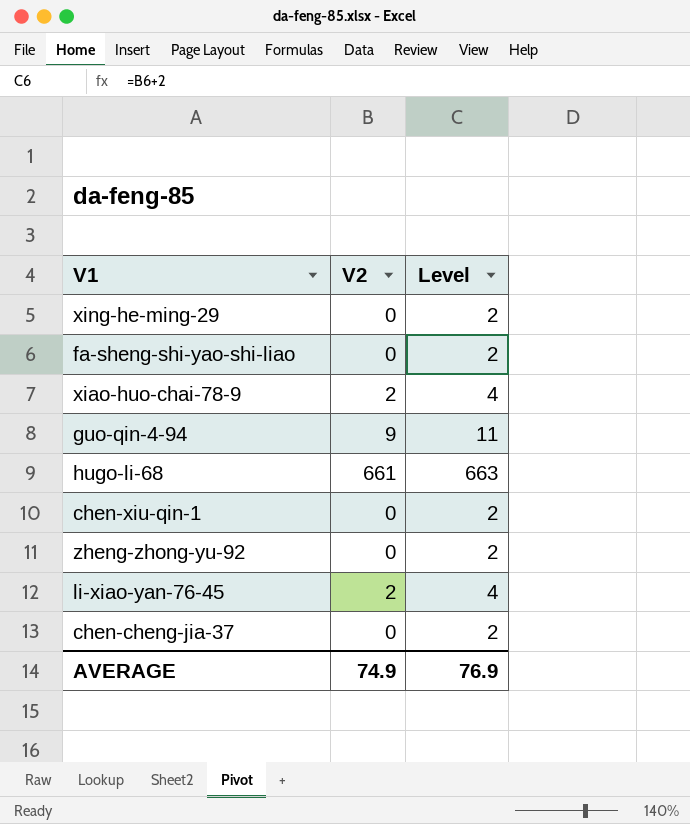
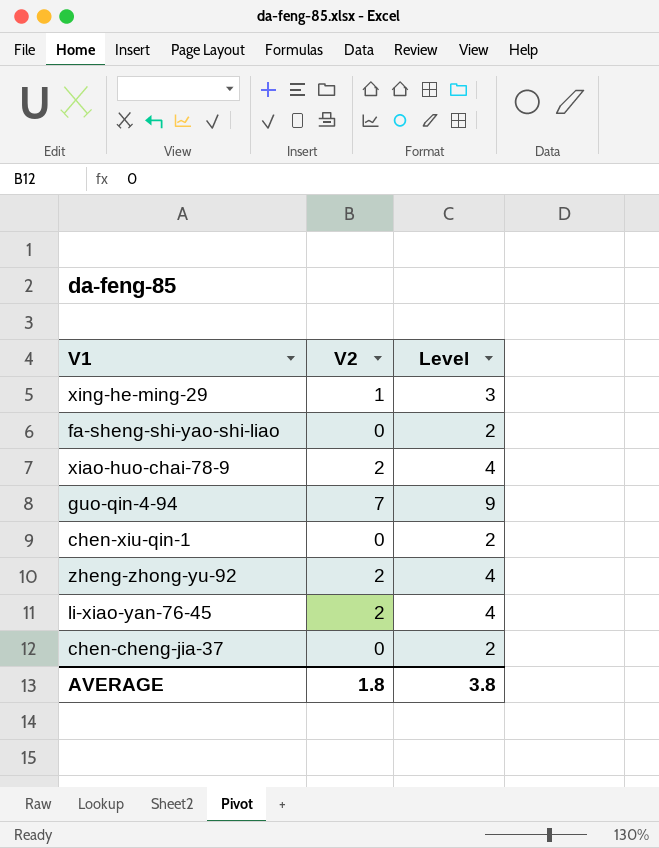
row hugo-li-68: 661 | 663 -> none
xing-he-ming-29 | V2: 0 -> 1
xing-he-ming-29 | Level: 2 -> 3
guo-qin-4-94 | V2: 9 -> 7
guo-qin-4-94 | Level: 11 -> 9
zheng-zhong-yu-92 | V2: 0 -> 2
zheng-zhong-yu-92 | Level: 2 -> 4
AVERAGE | V2: 74.9 -> 1.8
AVERAGE | Level: 76.9 -> 3.8

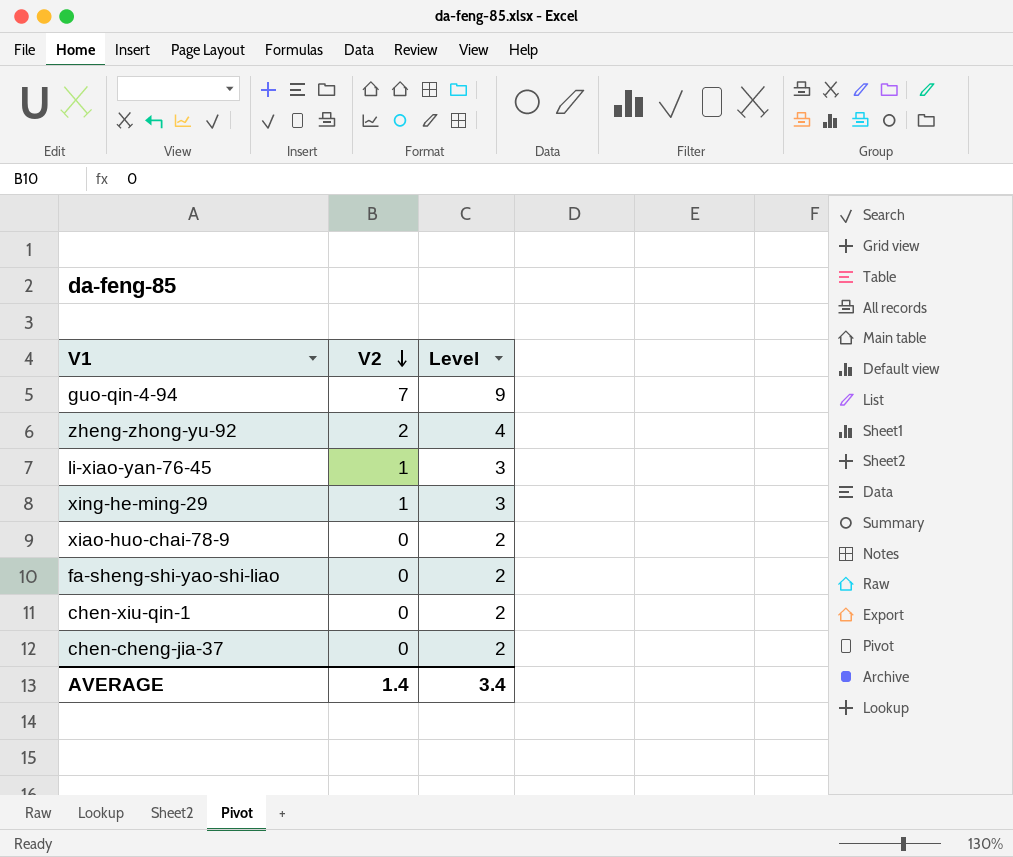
row order: none -> V2 descending
li-xiao-yan-76-45 | V2: 2 -> 1
li-xiao-yan-76-45 | Level: 4 -> 3
xiao-huo-chai-78-9 | V2: 2 -> 0
xiao-huo-chai-78-9 | Level: 4 -> 2
AVERAGE | V2: 1.8 -> 1.4
AVERAGE | Level: 3.8 -> 3.4

